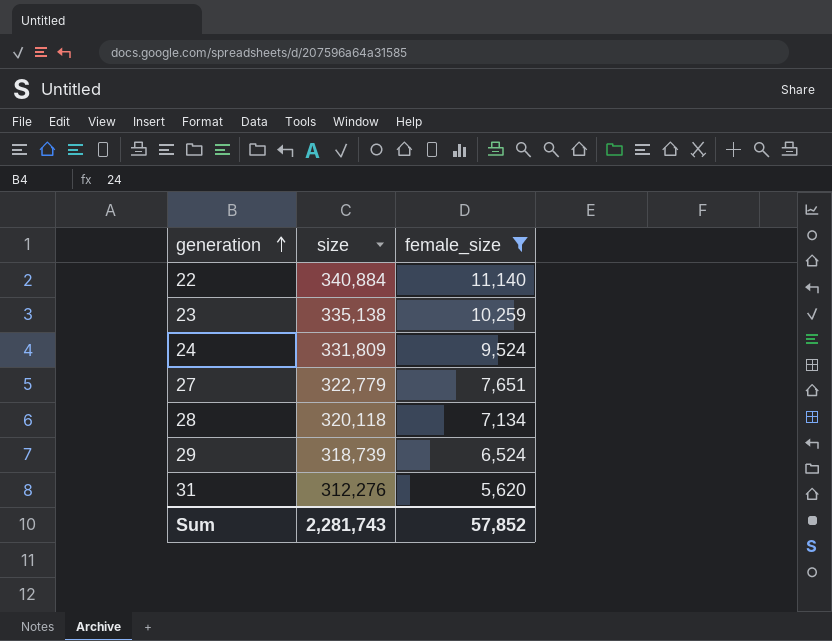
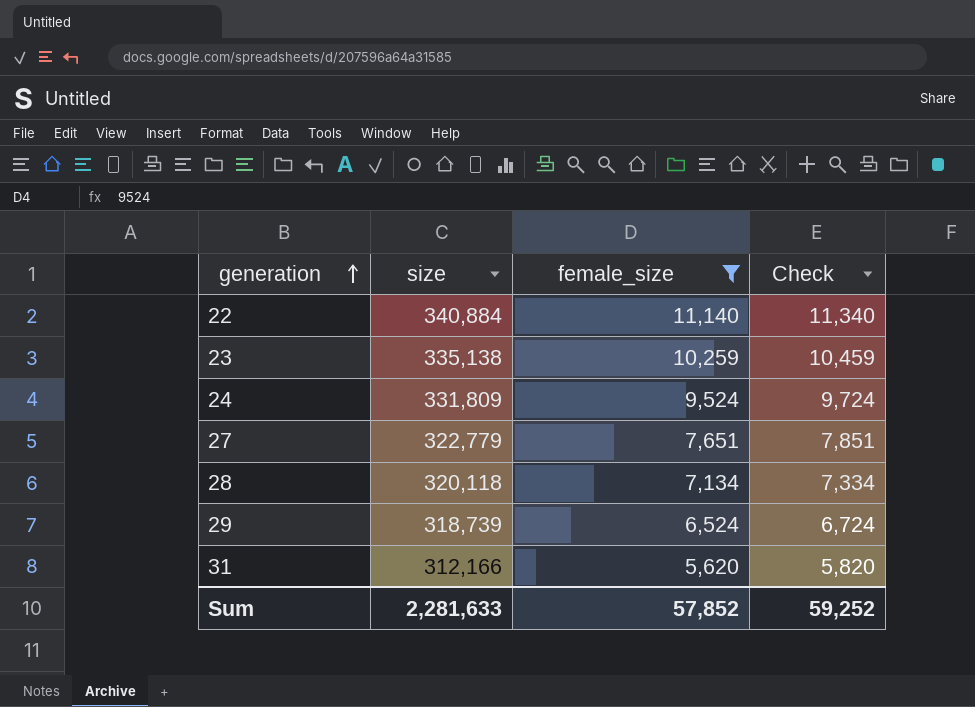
column Check | formula: none -> [female_size] + 200
31 | size: 312,276 -> 312,166
Sum | size: 2,281,743 -> 2,281,633

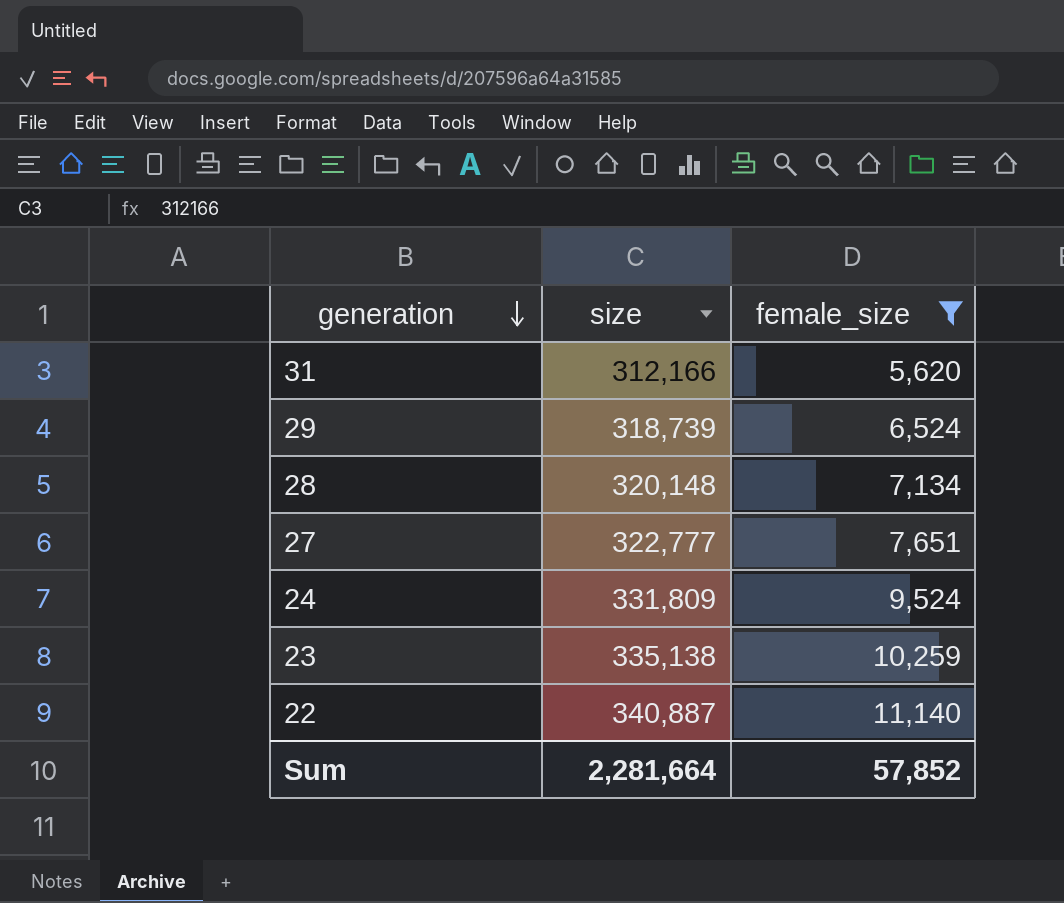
row order: generation ascending -> generation descending
column Check | formula: [female_size] + 200 -> none
28 | size: 320,118 -> 320,148
27 | size: 322,779 -> 322,777
22 | size: 340,884 -> 340,887
Sum | size: 2,281,633 -> 2,281,664

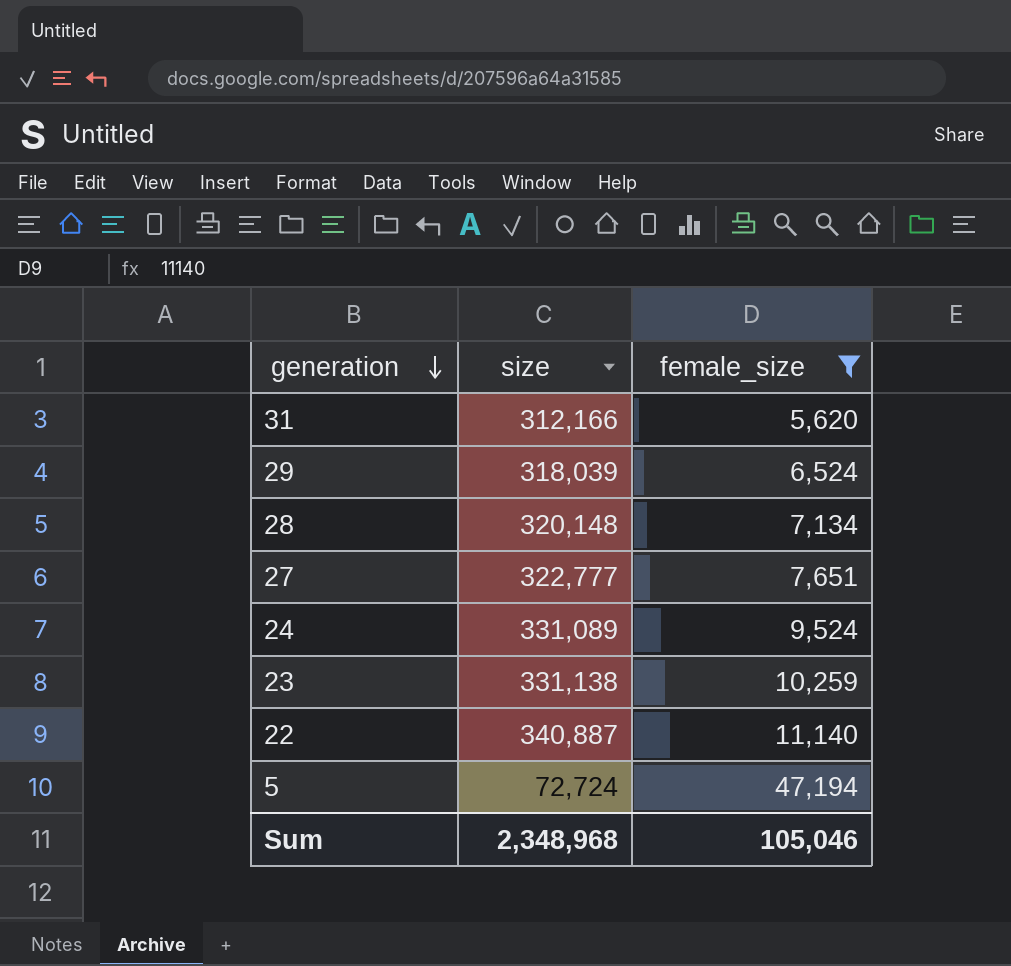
29 | size: 318,739 -> 318,039
24 | size: 331,809 -> 331,089
23 | size: 335,138 -> 331,138
row 5: none -> 72,724 | 47,194
Sum | size: 2,281,664 -> 2,348,968
Sum | female_size: 57,852 -> 105,046

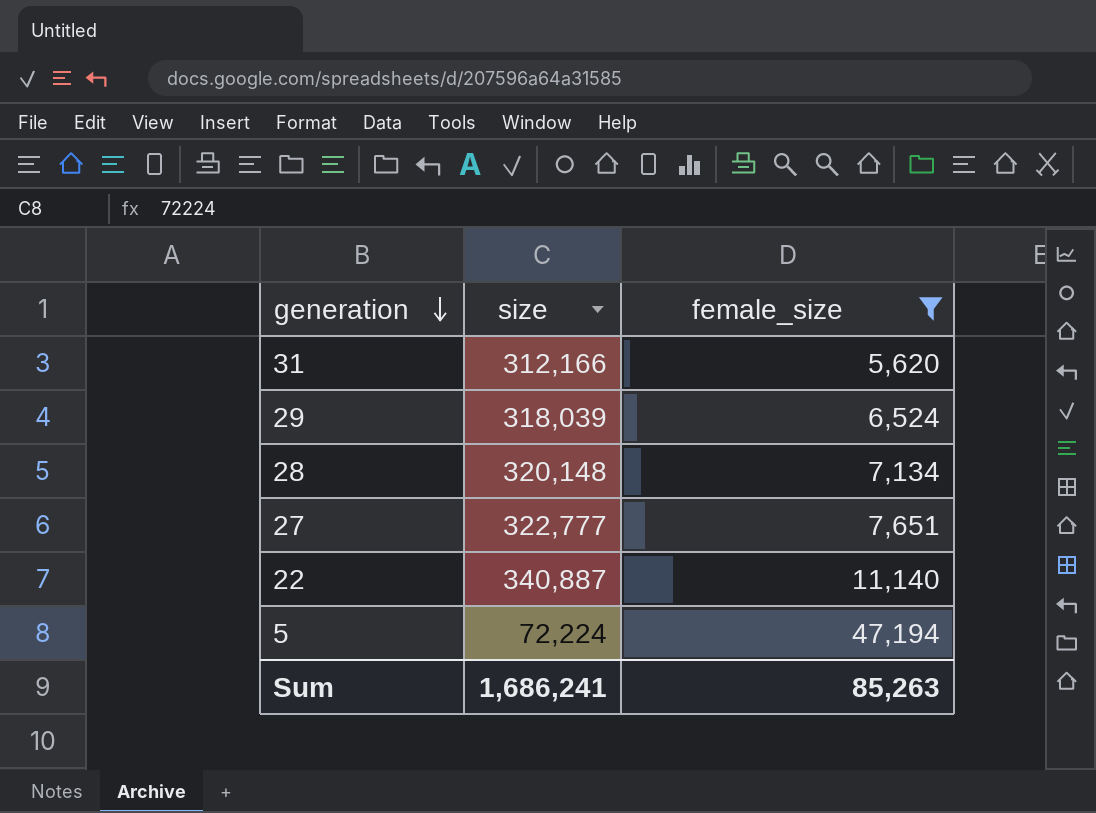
row 24: 331,089 | 9,524 -> none
row 23: 331,138 | 10,259 -> none
5 | size: 72,724 -> 72,224
Sum | size: 2,348,968 -> 1,686,241
Sum | female_size: 105,046 -> 85,263

